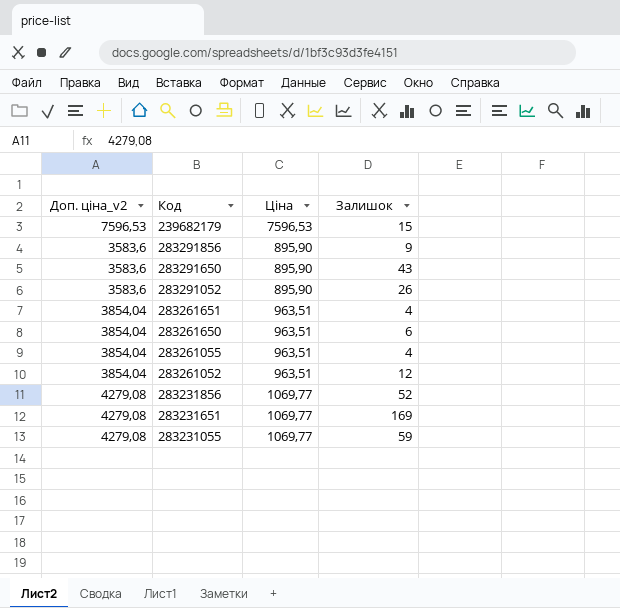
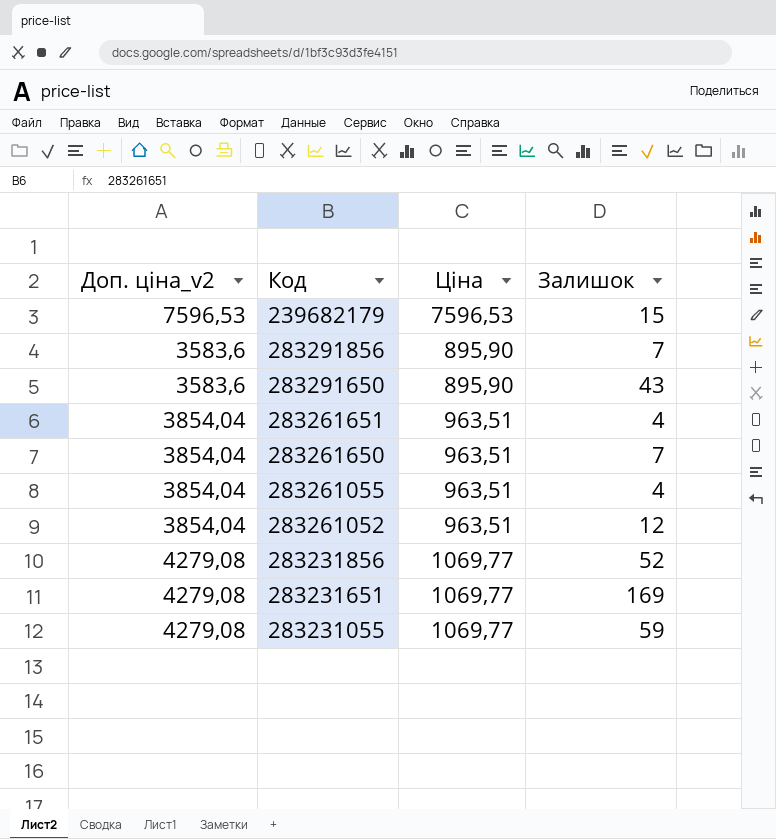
row 283291052: 3583,6 | 895,90 | 26 -> none
283291856 | Залишок: 9 -> 7
283261650 | Залишок: 6 -> 7

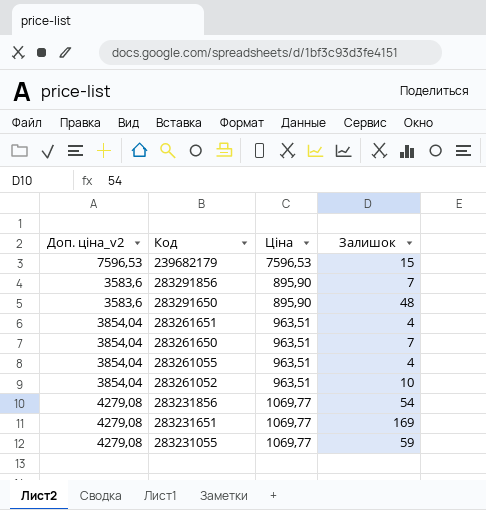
283291650 | Залишок: 43 -> 48
283261052 | Залишок: 12 -> 10
283231856 | Залишок: 52 -> 54

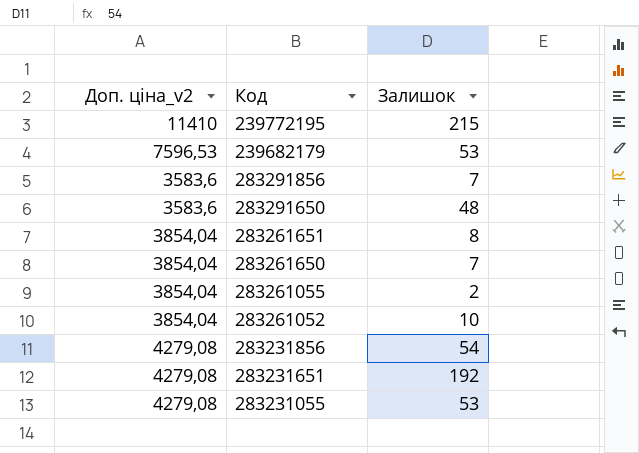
column Ціна | position: 3 -> none
row 239772195: none -> 11410 | 215
239682179 | Залишок: 15 -> 53
283261651 | Залишок: 4 -> 8
283261055 | Залишок: 4 -> 2
283231651 | Залишок: 169 -> 192
283231055 | Залишок: 59 -> 53

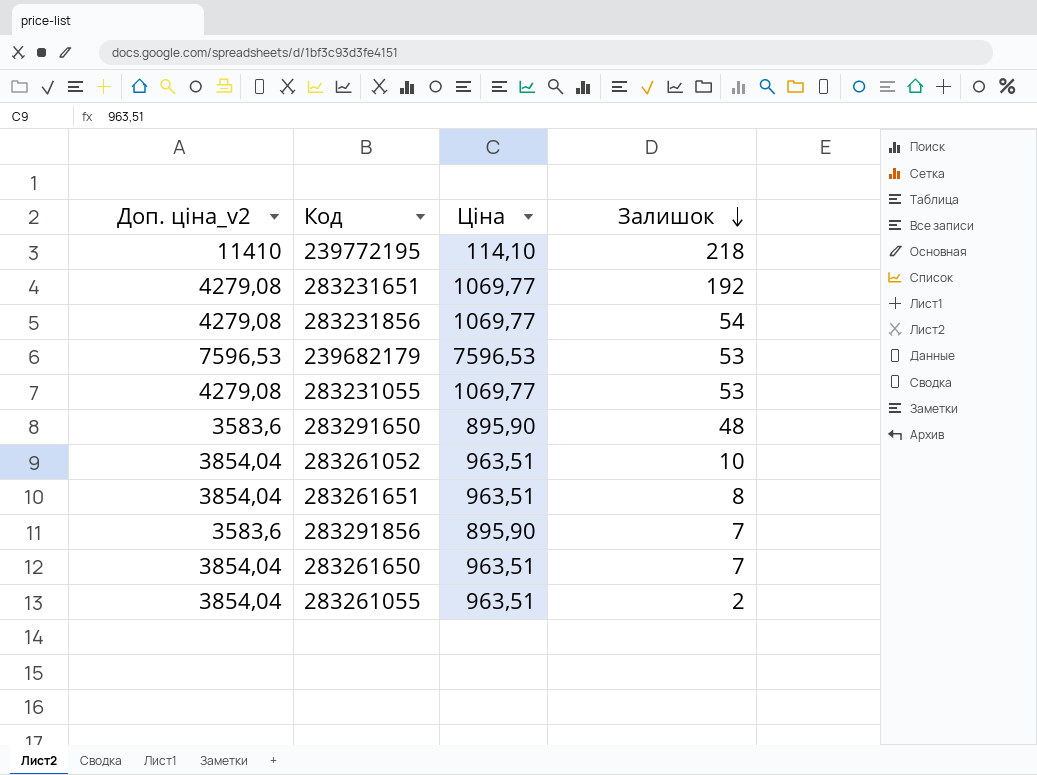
row order: none -> Залишок descending
column Ціна | position: none -> 3
239772195 | Залишок: 215 -> 218

